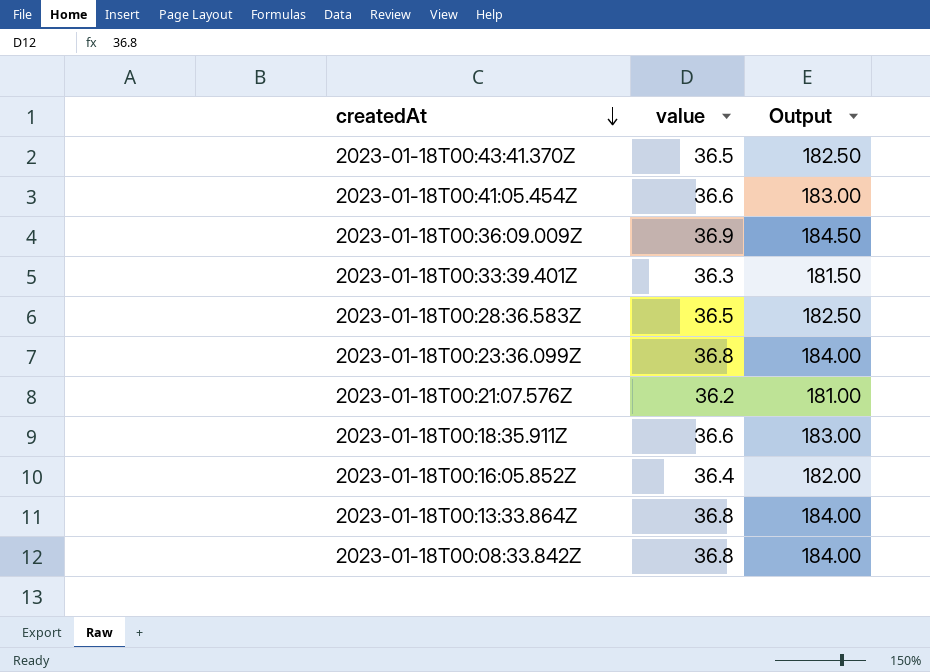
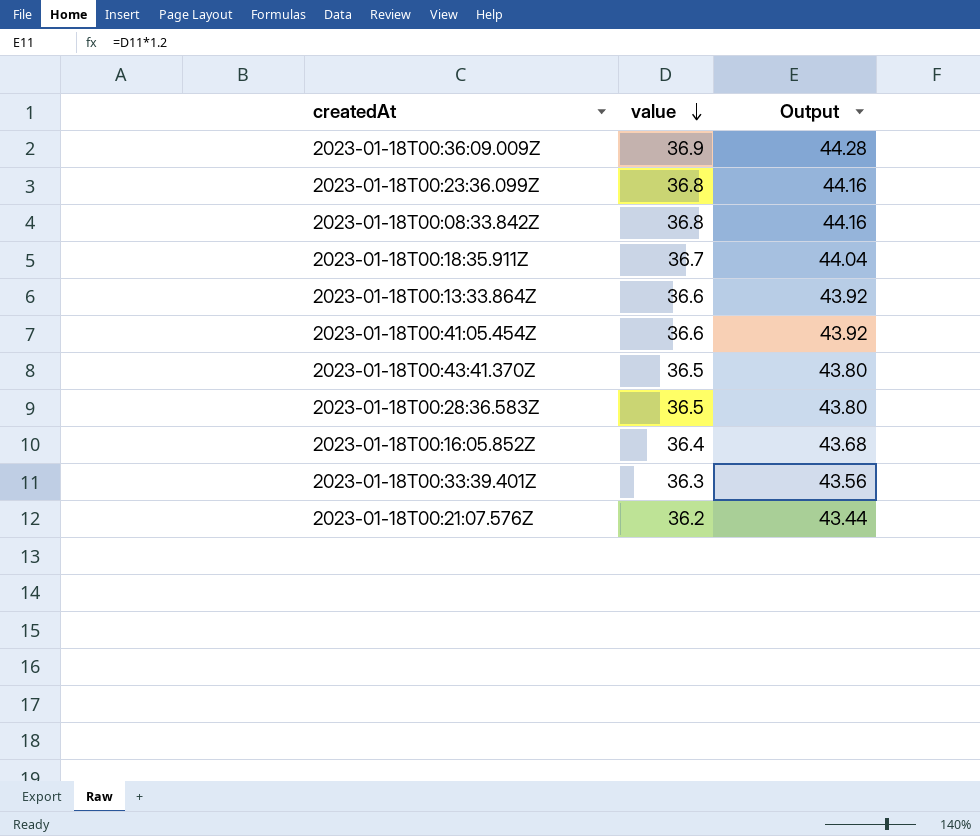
row order: createdAt descending -> value descending
column Output | formula: [value] * 5 -> [value] * 1.2
2023-01-18T00:18:35.911Z | value: 36.6 -> 36.7
2023-01-18T00:13:33.864Z | value: 36.8 -> 36.6

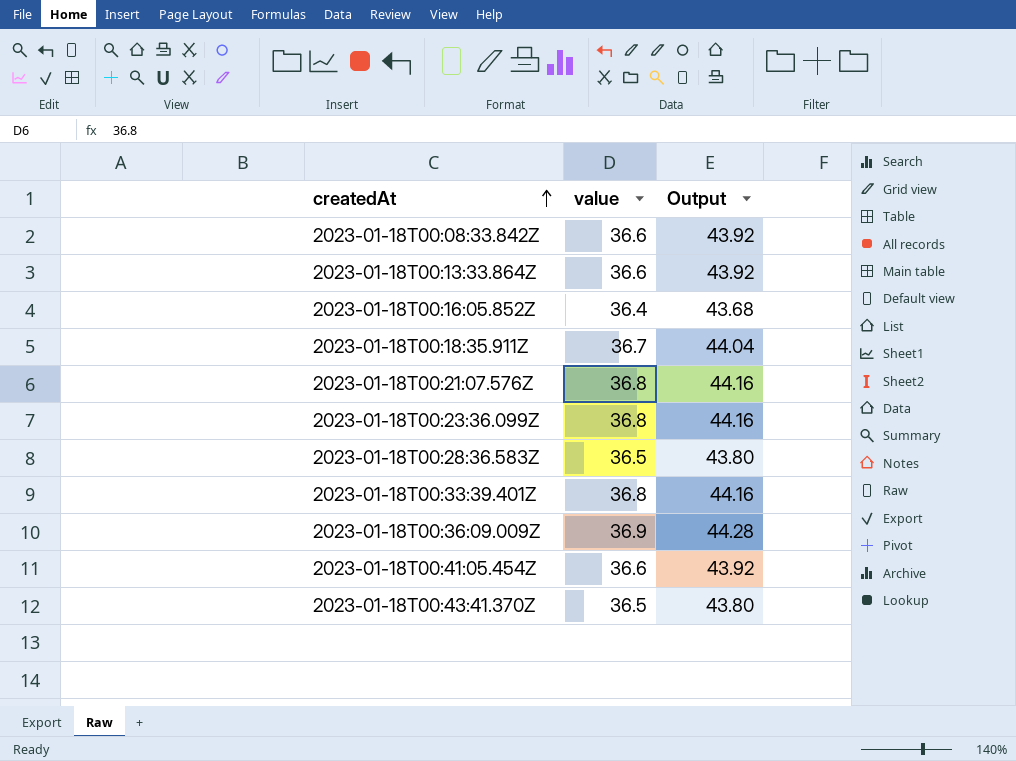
row order: value descending -> createdAt ascending
2023-01-18T00:08:33.842Z | value: 36.8 -> 36.6
2023-01-18T00:08:33.842Z | Output: 44.16 -> 43.92
2023-01-18T00:21:07.576Z | value: 36.2 -> 36.8
2023-01-18T00:21:07.576Z | Output: 43.44 -> 44.16
2023-01-18T00:33:39.401Z | value: 36.3 -> 36.8
2023-01-18T00:33:39.401Z | Output: 43.56 -> 44.16

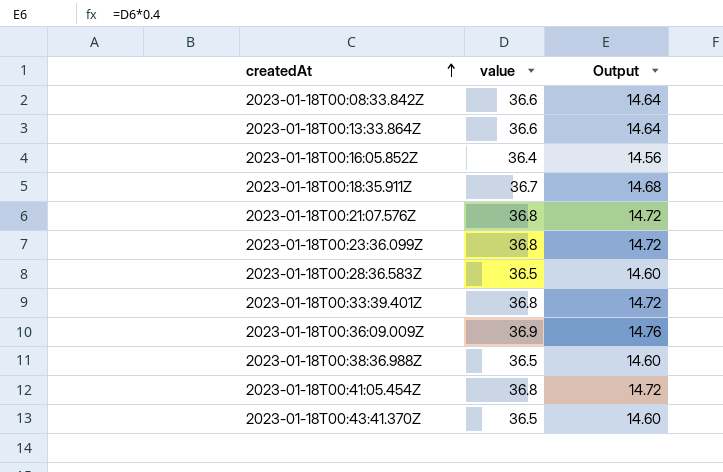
column Output | formula: [value] * 1.2 -> [value] * 0.4
row 2023-01-18T00:38:36.988Z: none -> 36.5 | 14.60
2023-01-18T00:41:05.454Z | value: 36.6 -> 36.8

